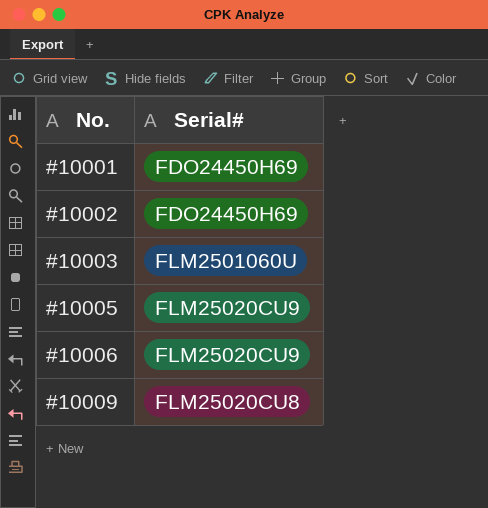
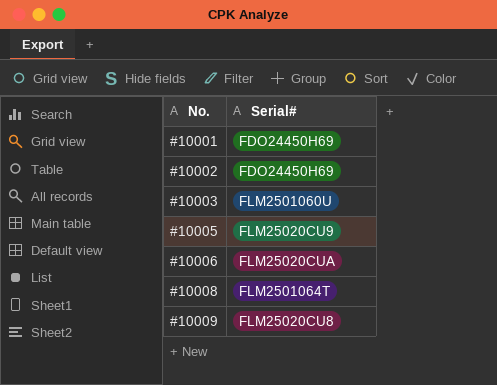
#10006 | Serial#: FLM25020CU9 -> FLM25020CUA
row #10008: none -> FLM2501064T

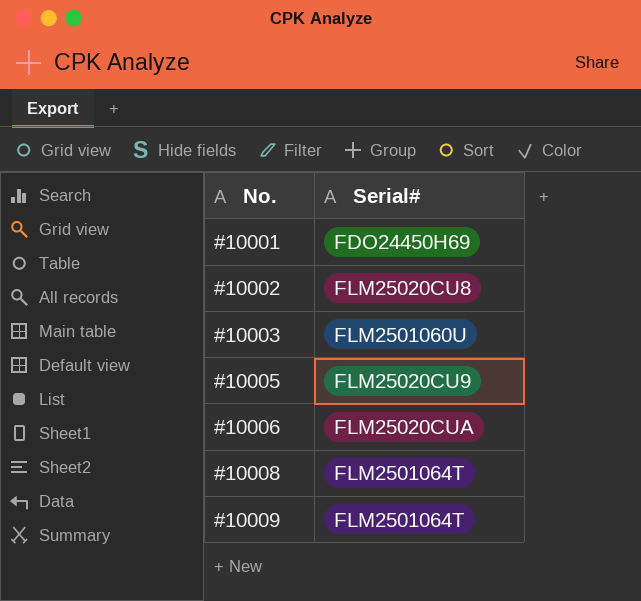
#10002 | Serial#: FDO24450H69 -> FLM25020CU8
#10009 | Serial#: FLM25020CU8 -> FLM2501064T

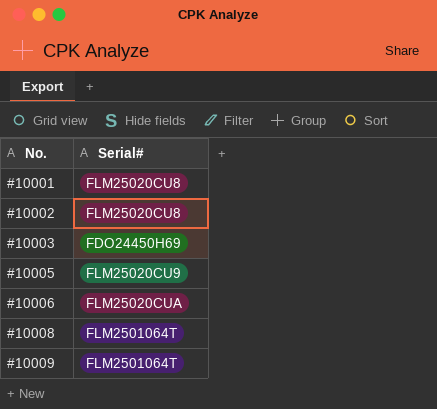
#10001 | Serial#: FDO24450H69 -> FLM25020CU8
#10003 | Serial#: FLM2501060U -> FDO24450H69

